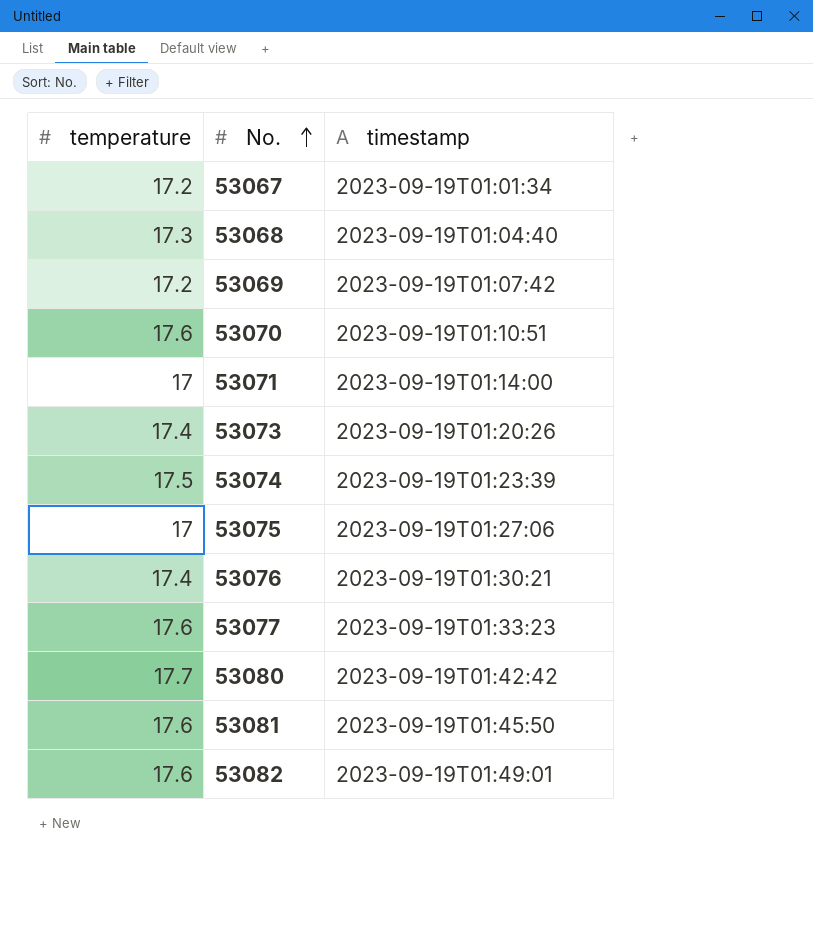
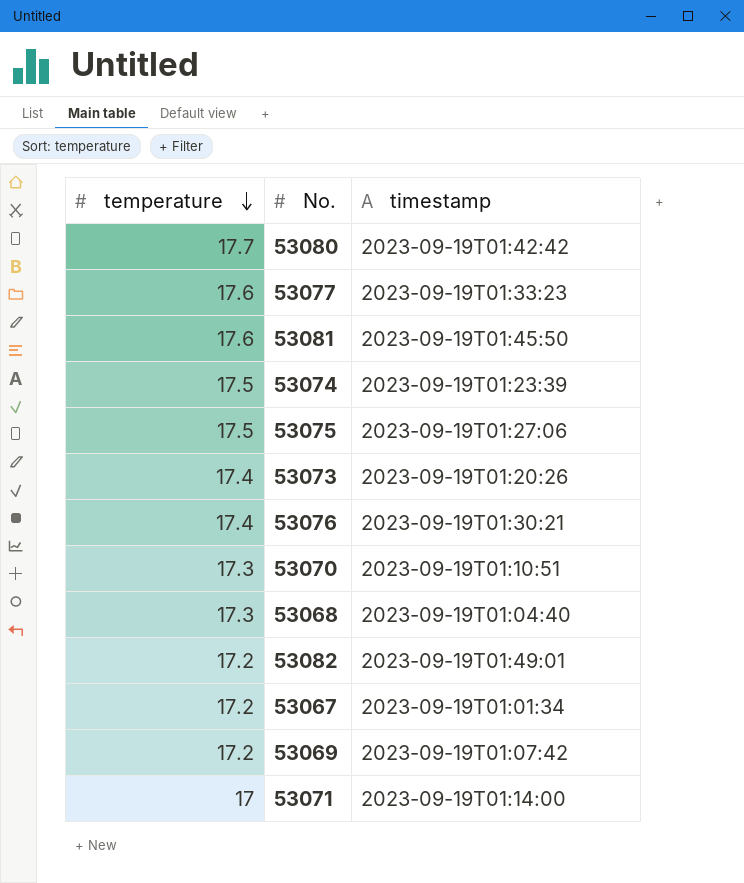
row order: No. ascending -> temperature descending
53075 | temperature: 17 -> 17.5
53070 | temperature: 17.6 -> 17.3
53082 | temperature: 17.6 -> 17.2

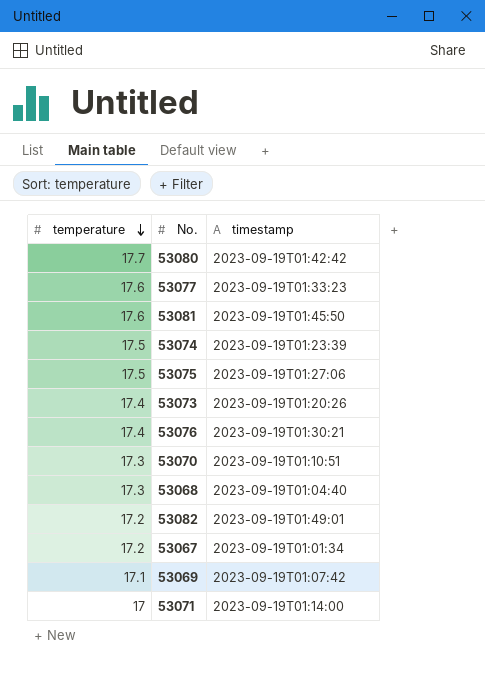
53069 | temperature: 17.2 -> 17.1

